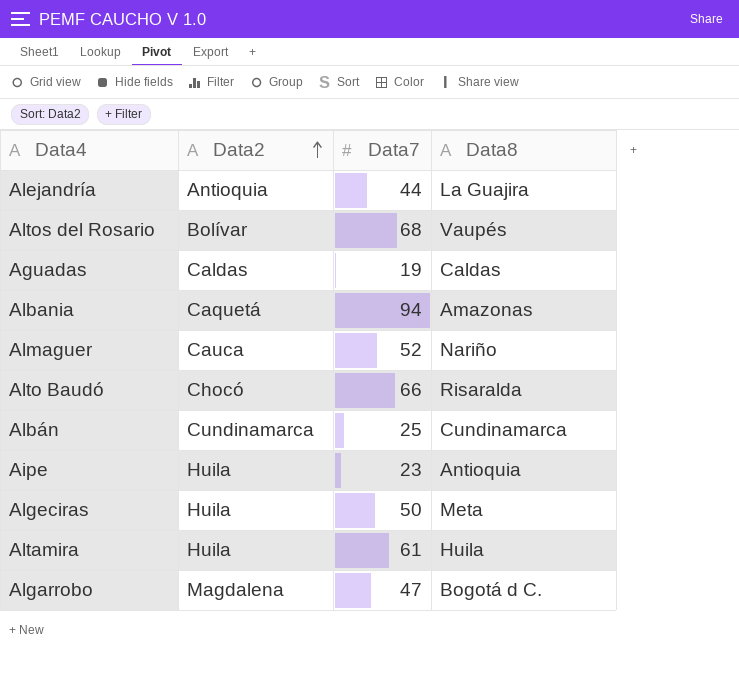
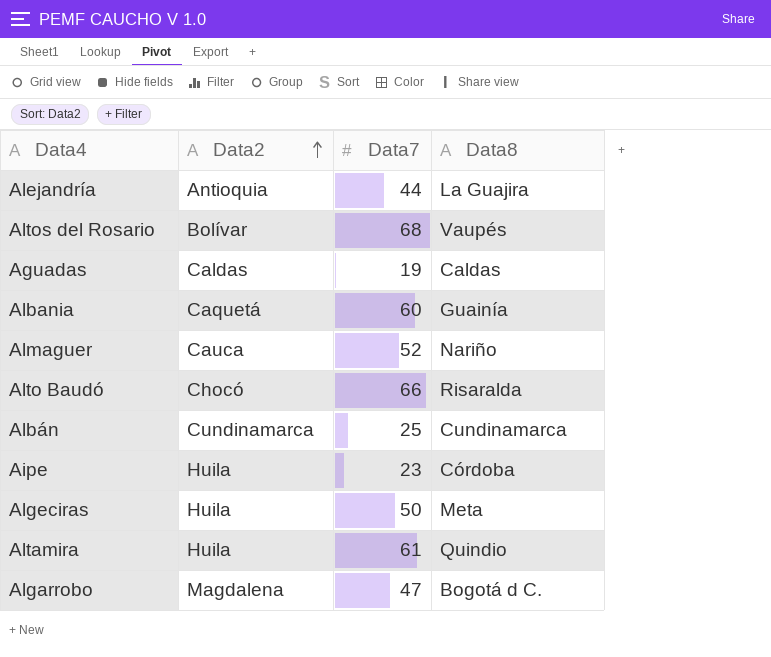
Albania | Data7: 94 -> 60
Albania | Data8: Amazonas -> Guainía
Aipe | Data8: Antioquia -> Córdoba
Altamira | Data8: Huila -> Quindio

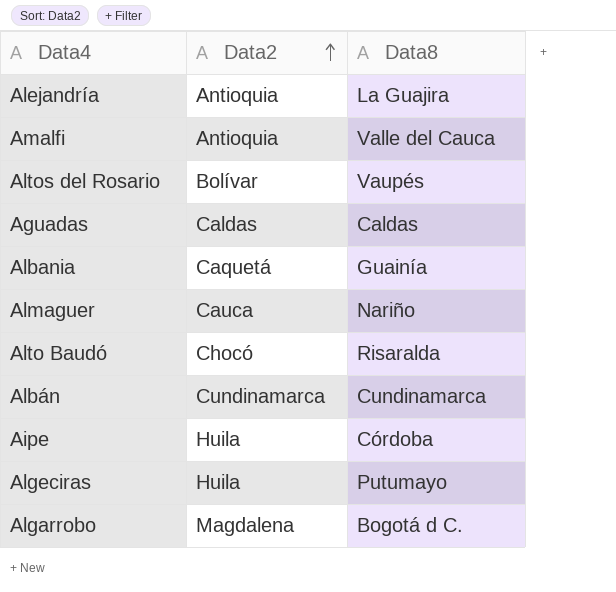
column Data7 | position: 3 -> none
row Altamira: Huila | 61 | Quindio -> none
row Amalfi: none -> Antioquia | Valle del Cauca
Algeciras | Data8: Meta -> Putumayo

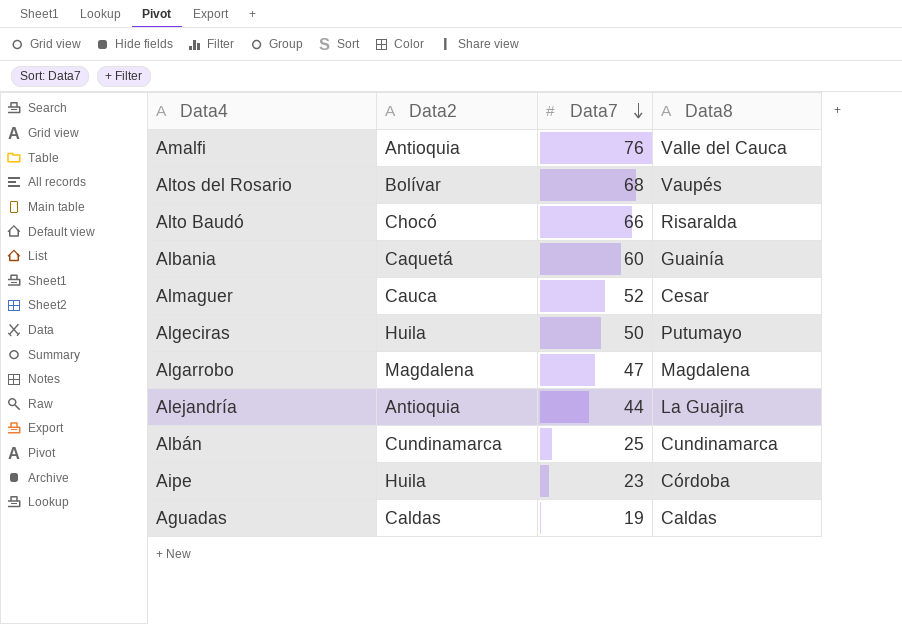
row order: Data2 ascending -> Data7 descending
column Data7 | position: none -> 3
Almaguer | Data8: Nariño -> Cesar
Algarrobo | Data8: Bogotá d C. -> Magdalena

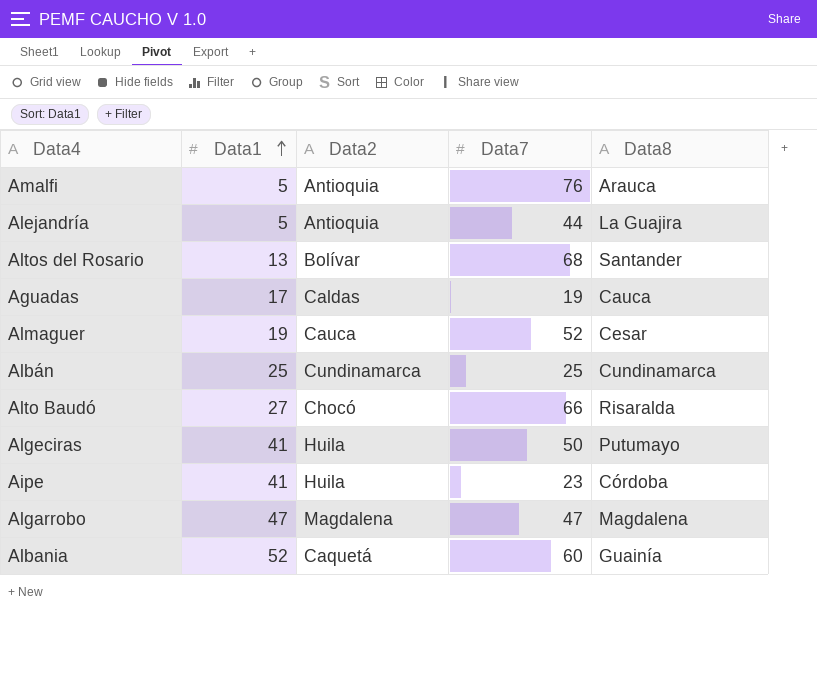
row order: Data7 descending -> Data1 ascending
column Data1 | position: none -> 2
Amalfi | Data8: Valle del Cauca -> Arauca
Altos del Rosario | Data8: Vaupés -> Santander
Aguadas | Data8: Caldas -> Cauca

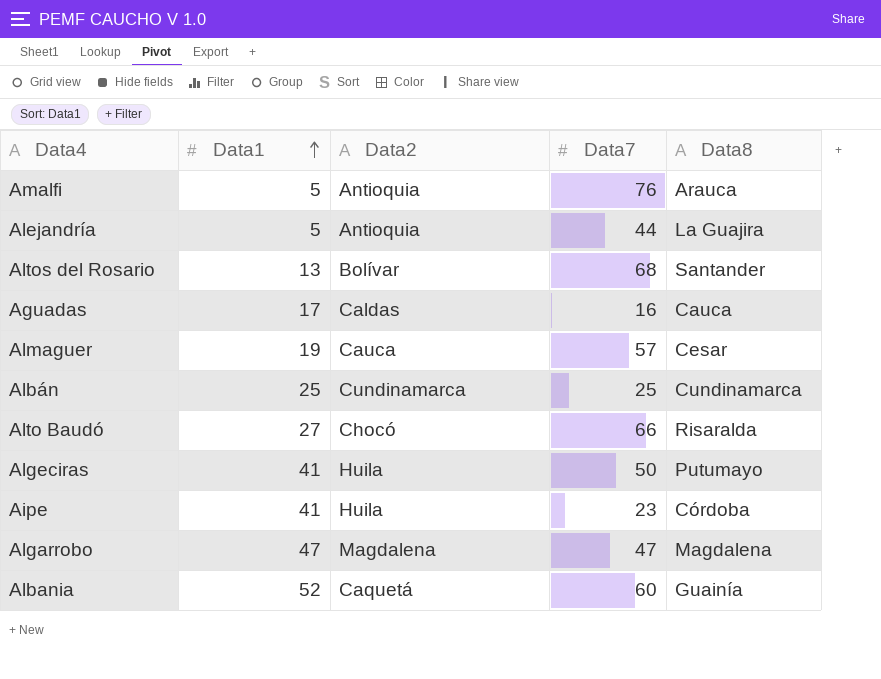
Aguadas | Data7: 19 -> 16
Almaguer | Data7: 52 -> 57

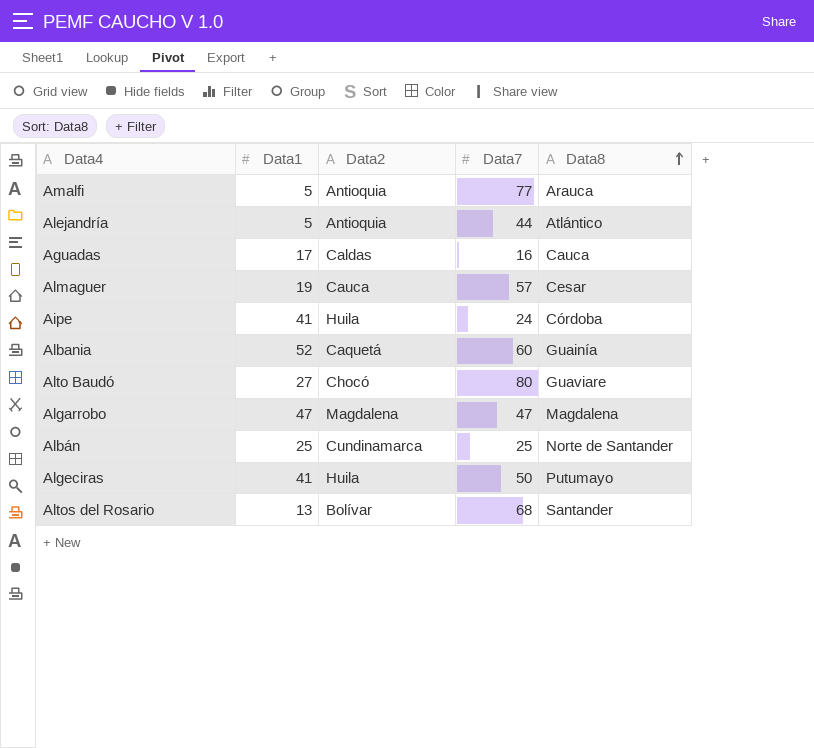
row order: Data1 ascending -> Data8 ascending
Amalfi | Data7: 76 -> 77
Alejandría | Data8: La Guajira -> Atlántico
Aipe | Data7: 23 -> 24
Alto Baudó | Data7: 66 -> 80
Alto Baudó | Data8: Risaralda -> Guaviare
Albán | Data8: Cundinamarca -> Norte de Santander

